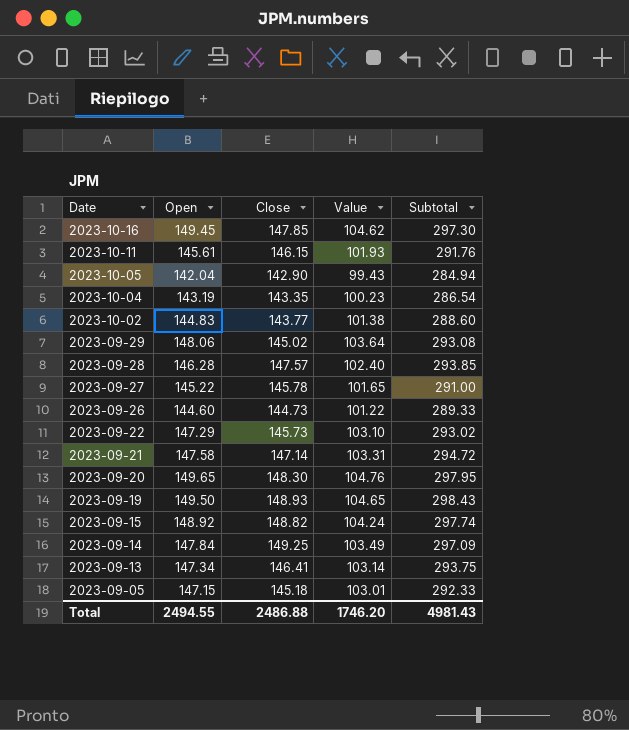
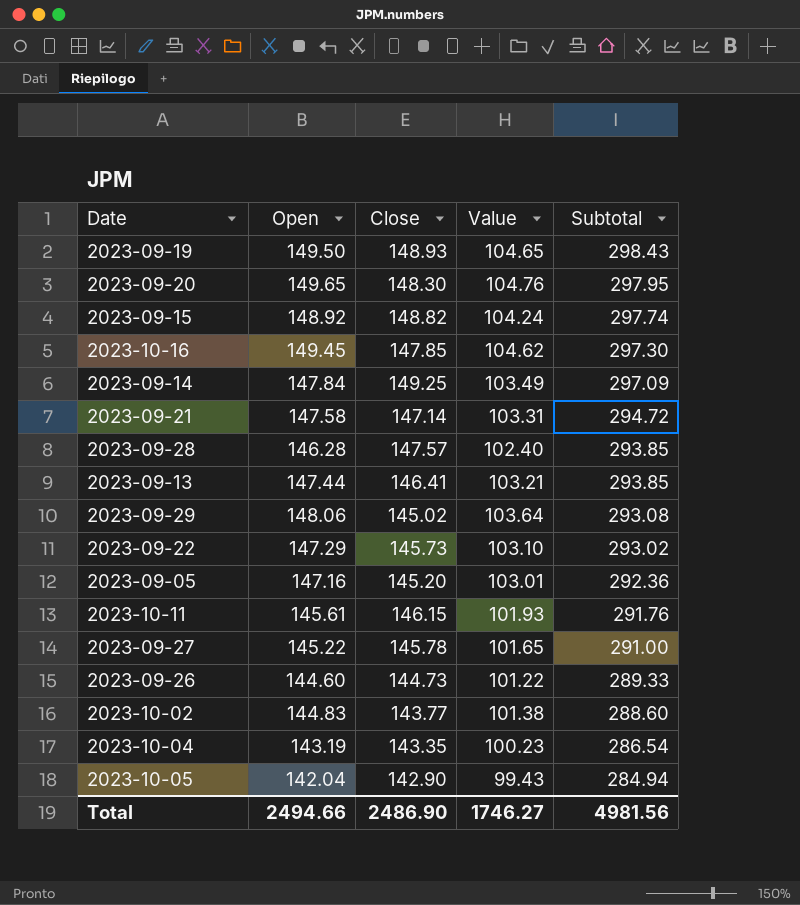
row order: Date descending -> Subtotal descending
2023-09-13 | Open: 147.34 -> 147.44
2023-09-13 | Value: 103.14 -> 103.21
2023-09-13 | Subtotal: 293.75 -> 293.85
2023-09-05 | Open: 147.15 -> 147.16
2023-09-05 | Close: 145.18 -> 145.20
2023-09-05 | Subtotal: 292.33 -> 292.36
Total | Open: 2494.55 -> 2494.66
Total | Close: 2486.88 -> 2486.90
Total | Value: 1746.20 -> 1746.27
Total | Subtotal: 4981.43 -> 4981.56

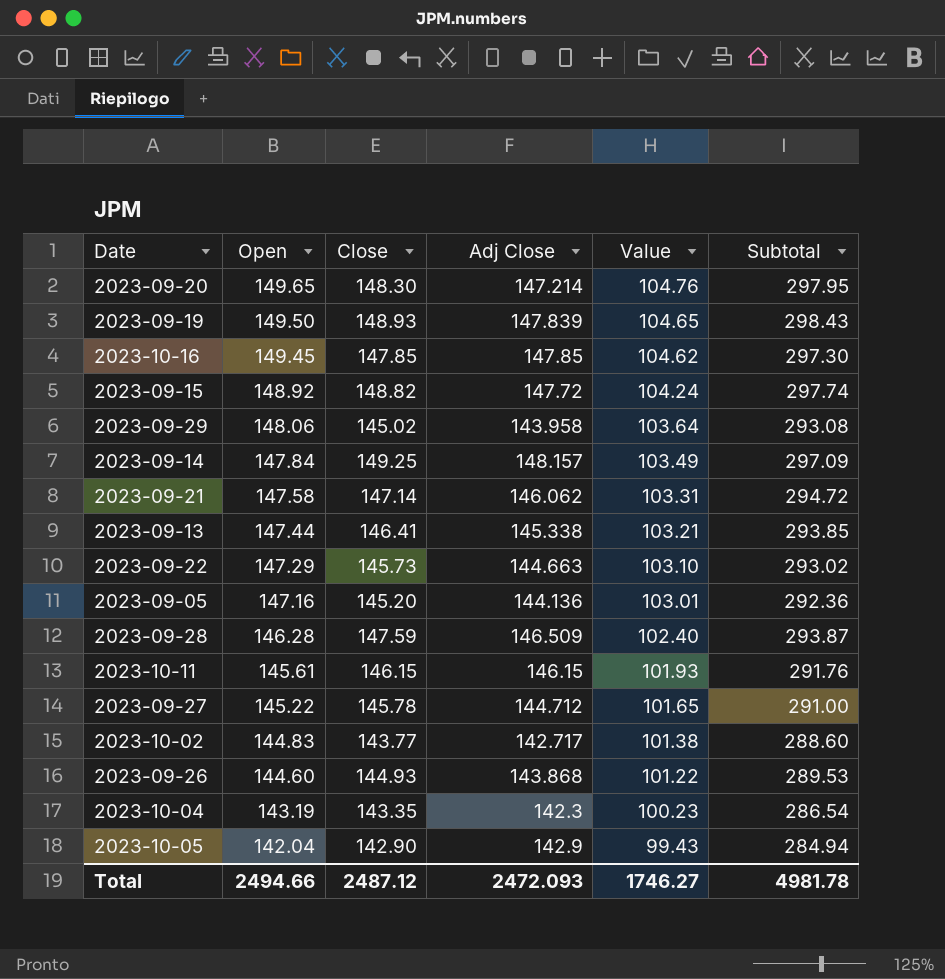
row order: Subtotal descending -> Open descending
column Adj Close | position: none -> 4
2023-09-28 | Close: 147.57 -> 147.59
2023-09-28 | Subtotal: 293.85 -> 293.87
2023-09-26 | Close: 144.73 -> 144.93
2023-09-26 | Subtotal: 289.33 -> 289.53
Total | Close: 2486.90 -> 2487.12
Total | Subtotal: 4981.56 -> 4981.78

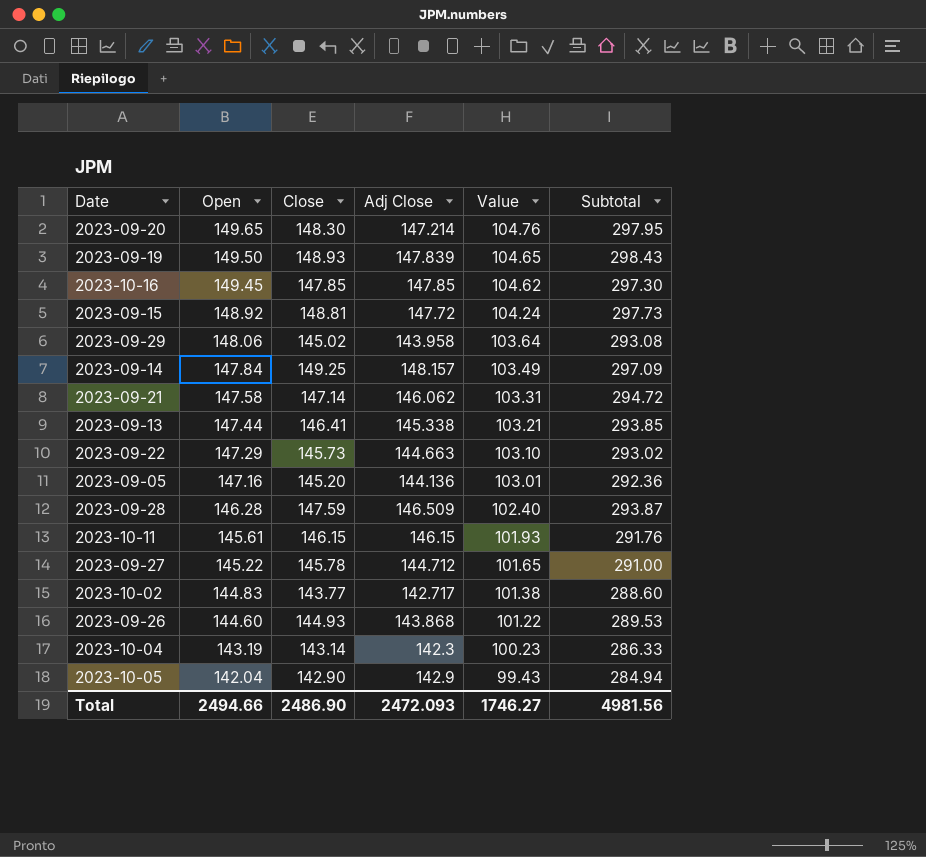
2023-09-15 | Close: 148.82 -> 148.81
2023-09-15 | Subtotal: 297.74 -> 297.73
2023-10-04 | Close: 143.35 -> 143.14
2023-10-04 | Subtotal: 286.54 -> 286.33
Total | Close: 2487.12 -> 2486.90
Total | Subtotal: 4981.78 -> 4981.56

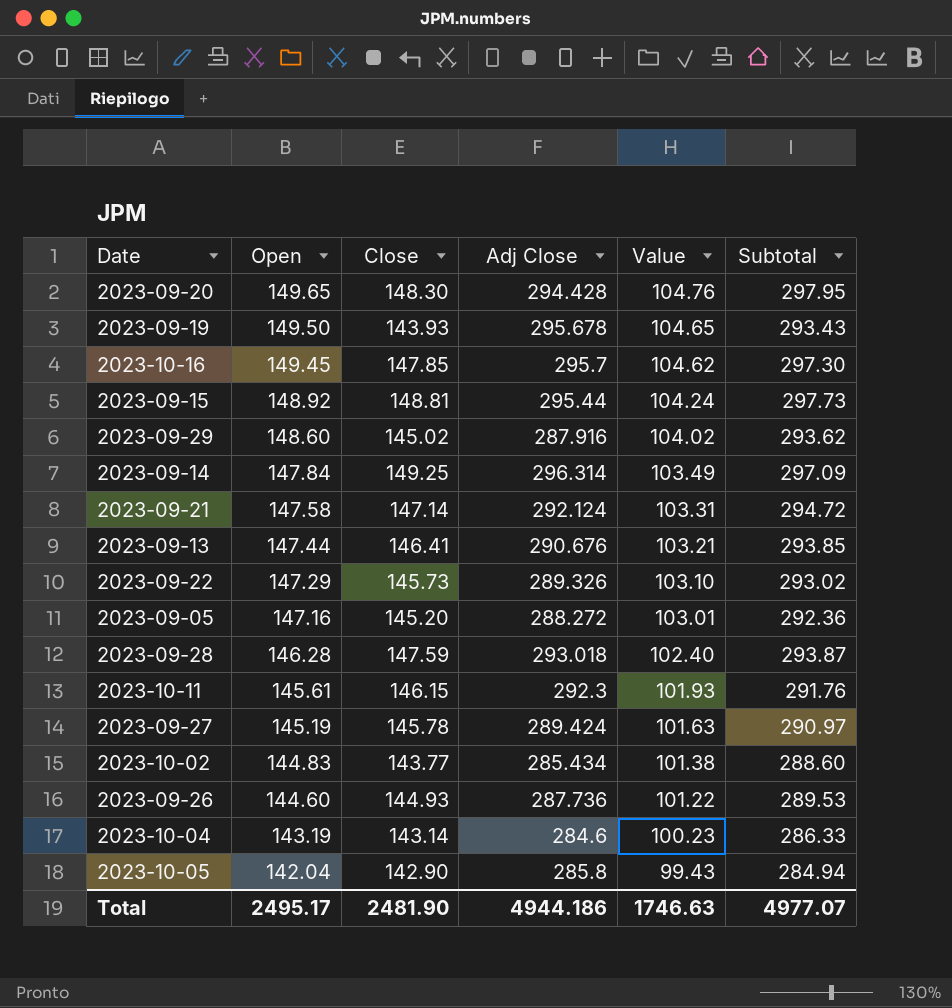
2023-09-20 | Adj Close: 147.214 -> 294.428
2023-09-19 | Close: 148.93 -> 143.93
2023-09-19 | Adj Close: 147.839 -> 295.678
2023-09-19 | Subtotal: 298.43 -> 293.43
2023-10-16 | Adj Close: 147.85 -> 295.7
2023-09-15 | Adj Close: 147.72 -> 295.44
2023-09-29 | Open: 148.06 -> 148.60
2023-09-29 | Adj Close: 143.958 -> 287.916
2023-09-29 | Value: 103.64 -> 104.02
2023-09-29 | Subtotal: 293.08 -> 293.62
2023-09-14 | Adj Close: 148.157 -> 296.314
2023-09-21 | Adj Close: 146.062 -> 292.124
2023-09-13 | Adj Close: 145.338 -> 290.676
2023-09-22 | Adj Close: 144.663 -> 289.326
2023-09-05 | Adj Close: 144.136 -> 288.272
2023-09-28 | Adj Close: 146.509 -> 293.018
2023-10-11 | Adj Close: 146.15 -> 292.3
2023-09-27 | Open: 145.22 -> 145.19
2023-09-27 | Adj Close: 144.712 -> 289.424
2023-09-27 | Value: 101.65 -> 101.63
2023-09-27 | Subtotal: 291.00 -> 290.97
2023-10-02 | Adj Close: 142.717 -> 285.434
2023-09-26 | Adj Close: 143.868 -> 287.736
2023-10-04 | Adj Close: 142.3 -> 284.6
2023-10-05 | Adj Close: 142.9 -> 285.8
Total | Open: 2494.66 -> 2495.17
Total | Close: 2486.90 -> 2481.90
Total | Adj Close: 2472.093 -> 4944.186
Total | Value: 1746.27 -> 1746.63
Total | Subtotal: 4981.56 -> 4977.07

